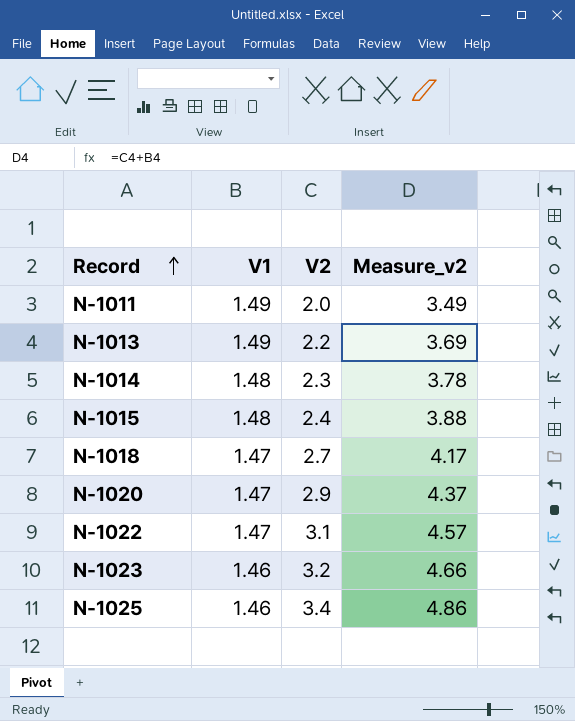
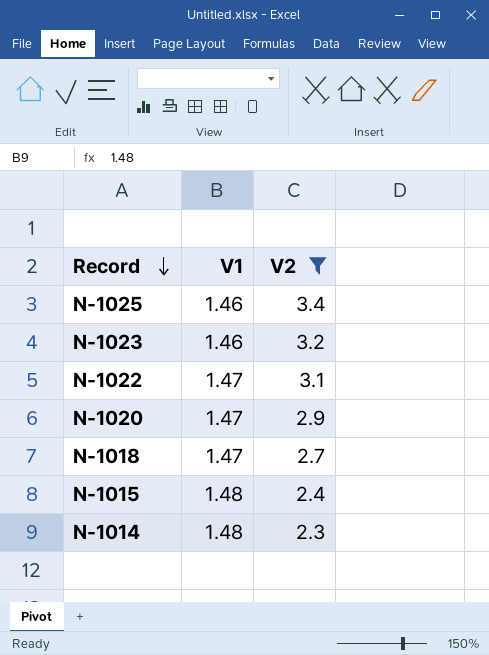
filter: none -> V2 >= 2.3
row order: Record ascending -> Record descending
column Measure_v2 | formula: [V1] + [V2] -> none

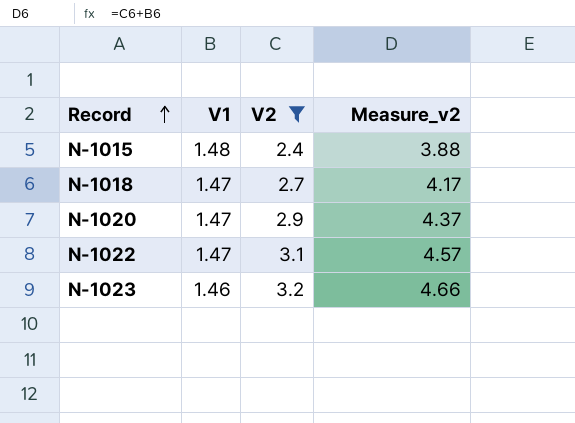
row order: Record descending -> Record ascending
column Measure_v2 | formula: none -> [V1] + [V2]
row N-1025: 1.46 | 3.4 -> none
row N-1014: 1.48 | 2.3 -> none

